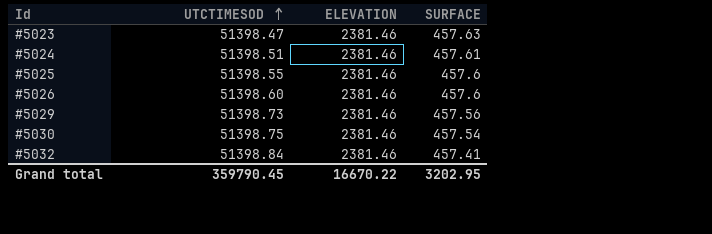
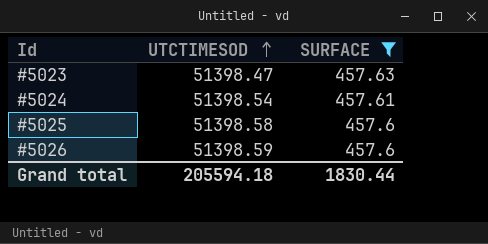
filter: none -> SURFACE >= 457.6
column ELEVATION | position: 3 -> none
#5024 | UTCTIMESOD: 51398.51 -> 51398.54
#5025 | UTCTIMESOD: 51398.55 -> 51398.58
#5026 | UTCTIMESOD: 51398.60 -> 51398.59
Grand total | UTCTIMESOD: 359790.45 -> 205594.18
Grand total | SURFACE: 3202.95 -> 1830.44

